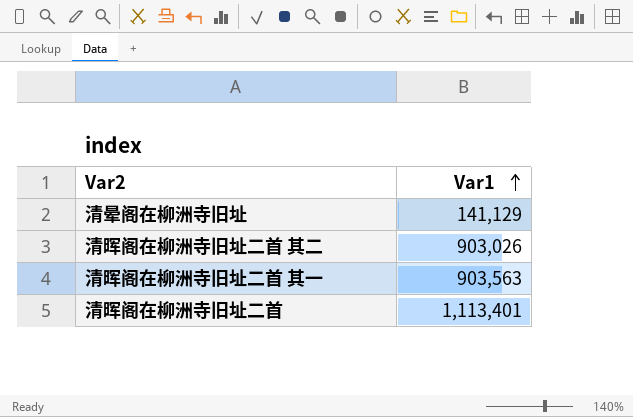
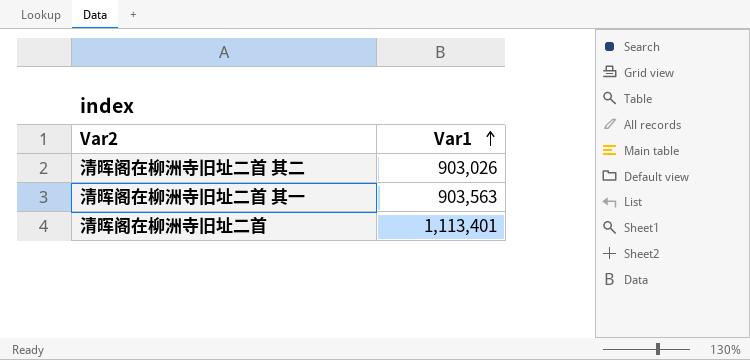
row 清晕阁在柳洲寺旧址: 141,129 -> none

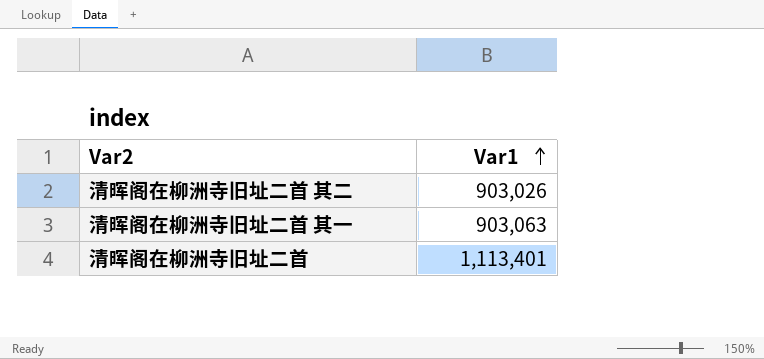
清晖阁在柳洲寺旧址二首 其一 | Var1: 903,563 -> 903,063

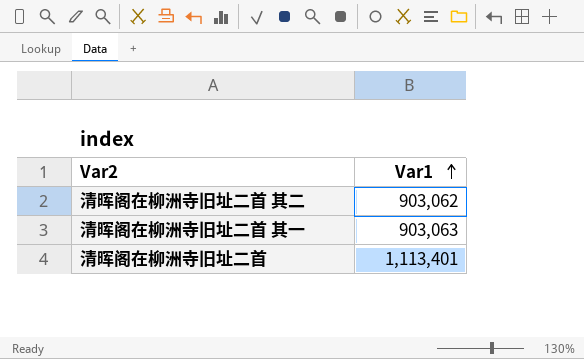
清晖阁在柳洲寺旧址二首 其二 | Var1: 903,026 -> 903,062

